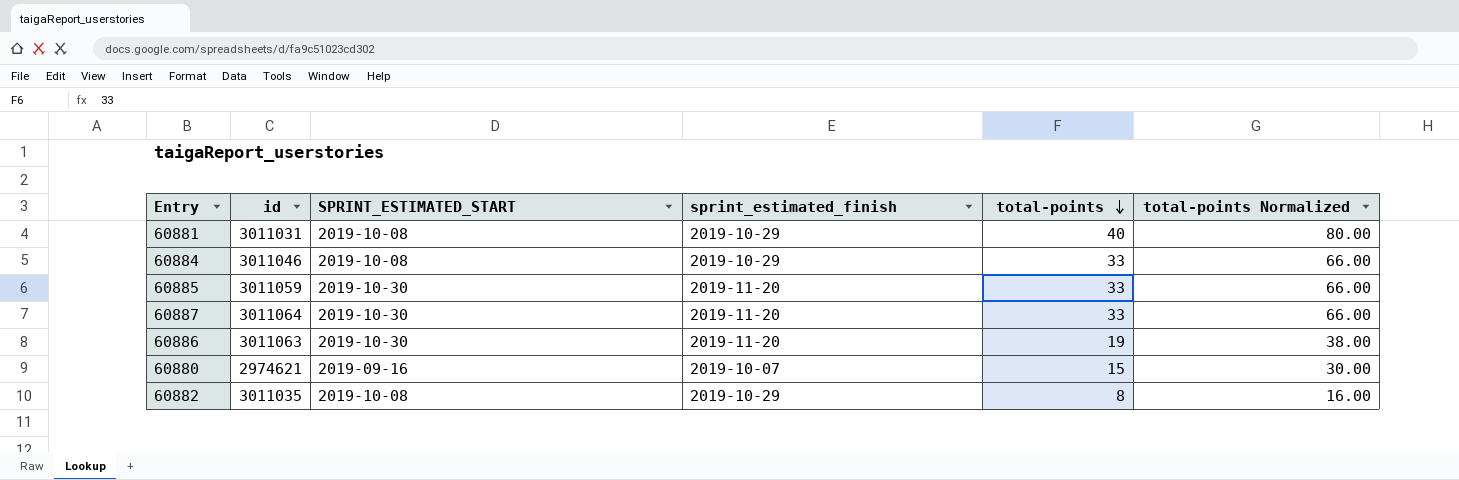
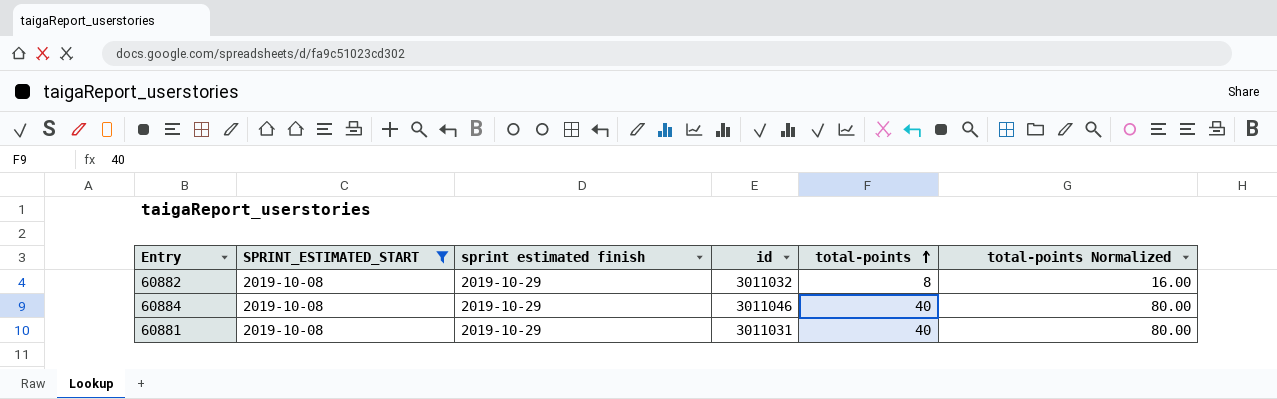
filter: none -> SPRINT_ESTIMATED_START = 2019-10-08
row order: total-points descending -> total-points ascending
column name: sprint_estimated_finish -> sprint estimated finish
column id | position: 2 -> 4
60882 | id: 3011035 -> 3011032
60884 | total-points: 33 -> 40
60884 | total-points Normalized: 66.00 -> 80.00

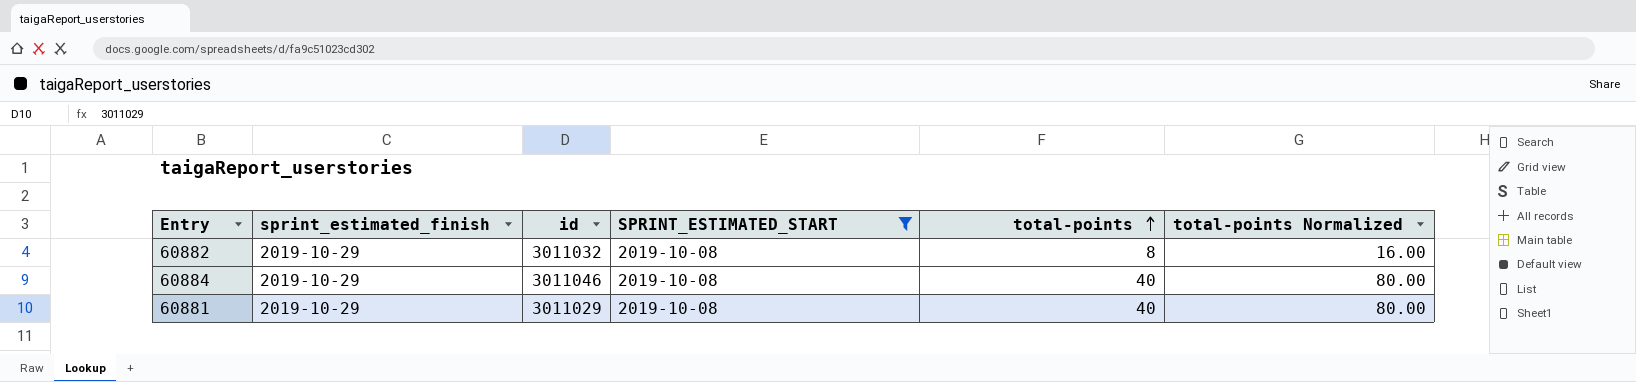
column name: sprint estimated finish -> sprint_estimated_finish
column SPRINT_ESTIMATED_START | position: 2 -> 4
60881 | id: 3011031 -> 3011029

